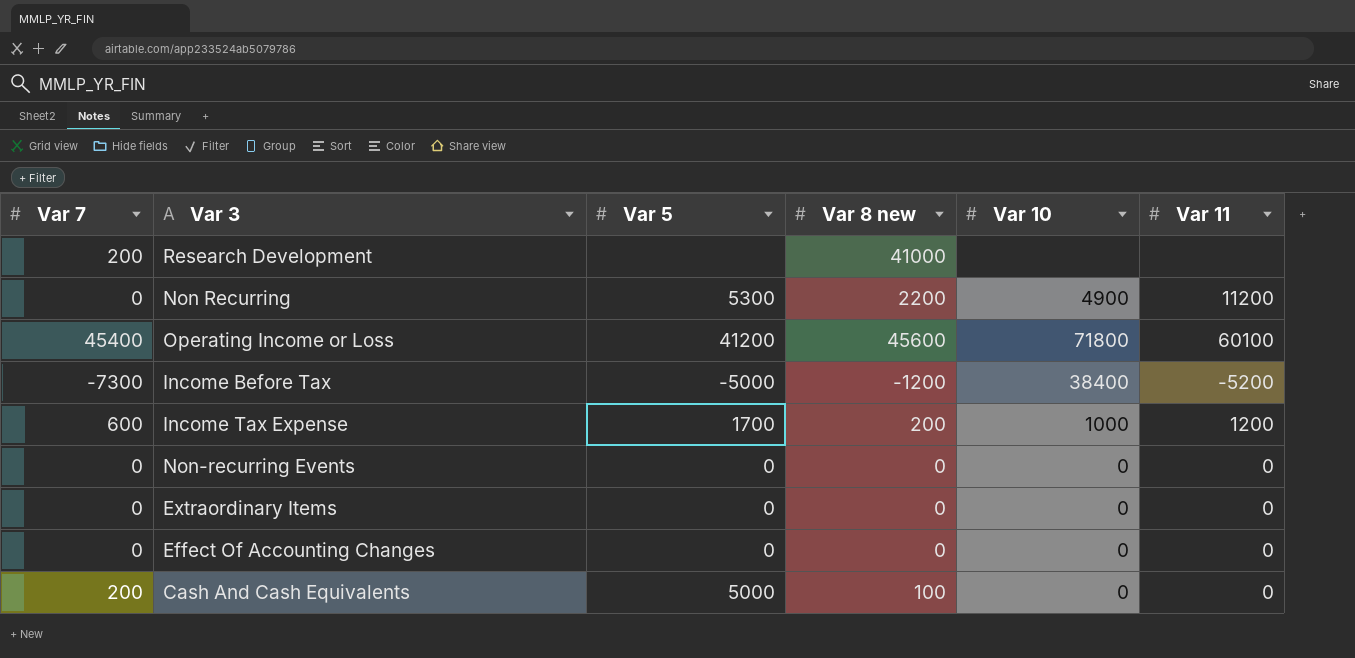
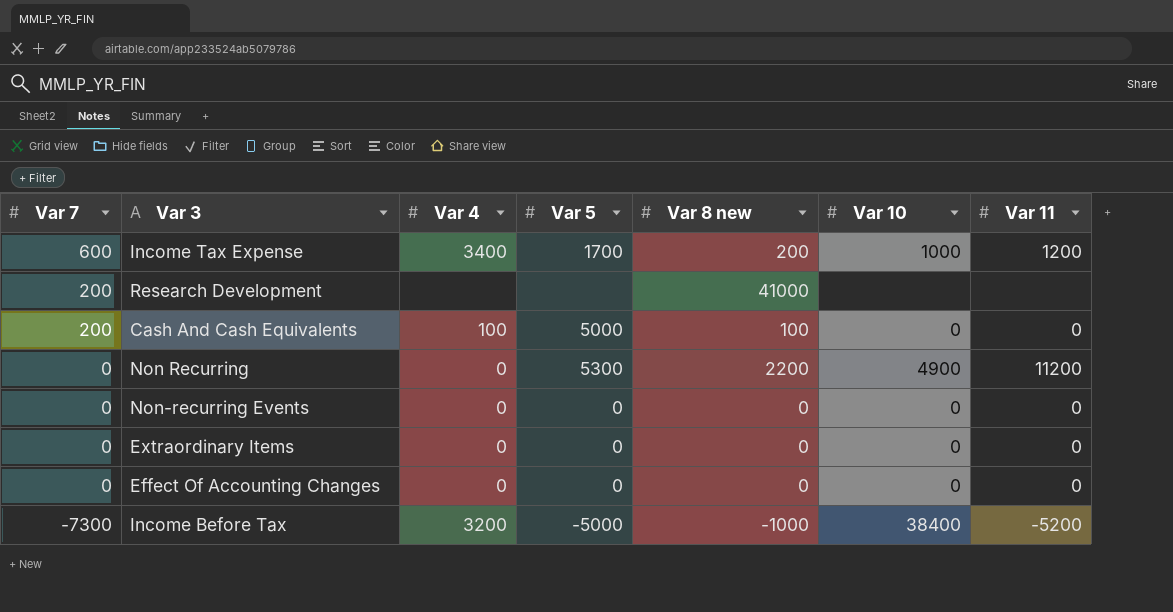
row order: none -> Var 7 descending
column Var 4 | position: none -> 3
row Operating Income or Loss: 45400 | 41200 | 45600 | 71800 | 60100 -> none
Income Before Tax | Var 8 new: -1200 -> -1000

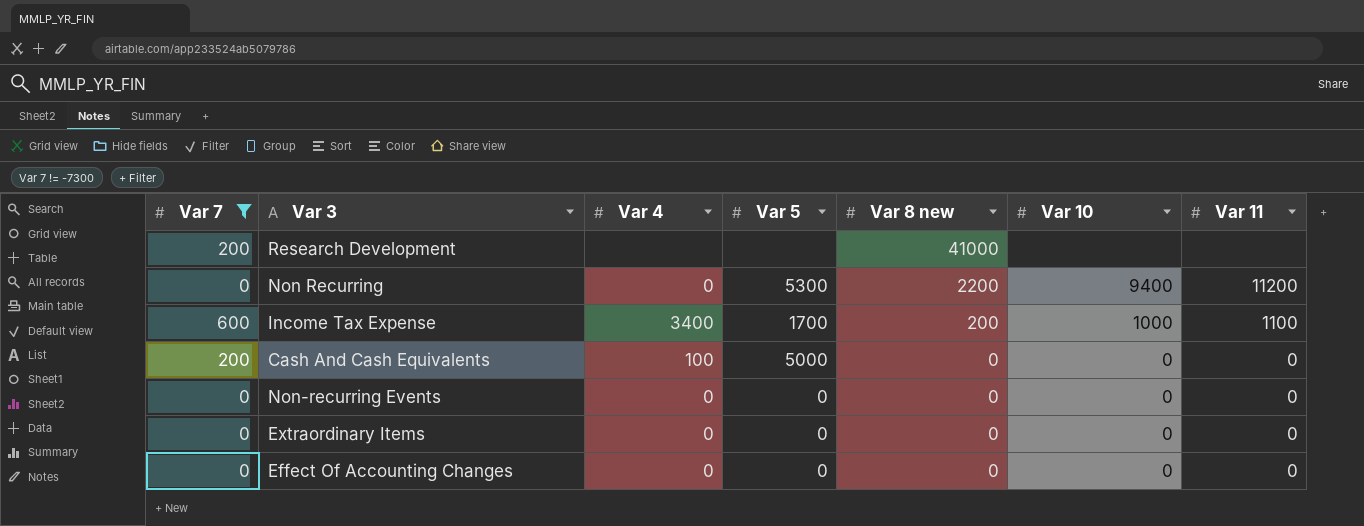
filter: none -> Var 7 != -7300
row order: Var 7 descending -> Var 8 new descending
Non Recurring | Var 10: 4900 -> 9400
Income Tax Expense | Var 11: 1200 -> 1100
Cash And Cash Equivalents | Var 8 new: 100 -> 0

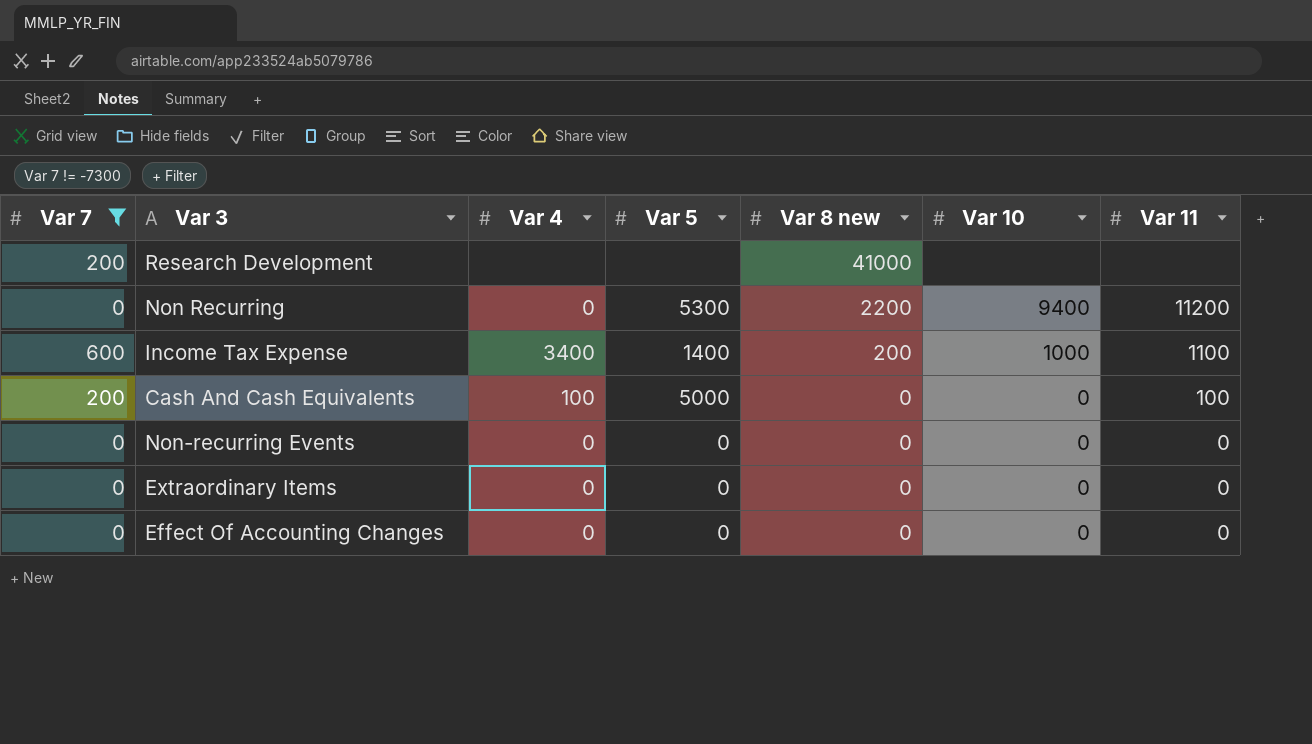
Income Tax Expense | Var 5: 1700 -> 1400
Cash And Cash Equivalents | Var 11: 0 -> 100

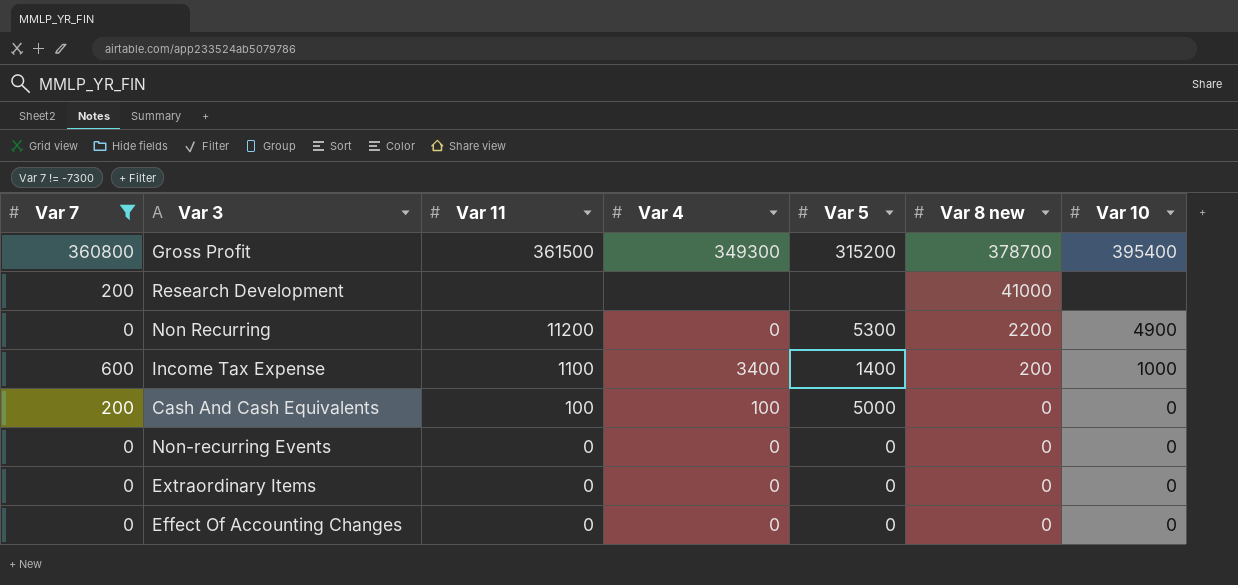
column Var 11 | position: 7 -> 3
row Gross Profit: none -> 360800 | 361500 | 349300 | 315200 | 378700 | 395400
Non Recurring | Var 10: 9400 -> 4900

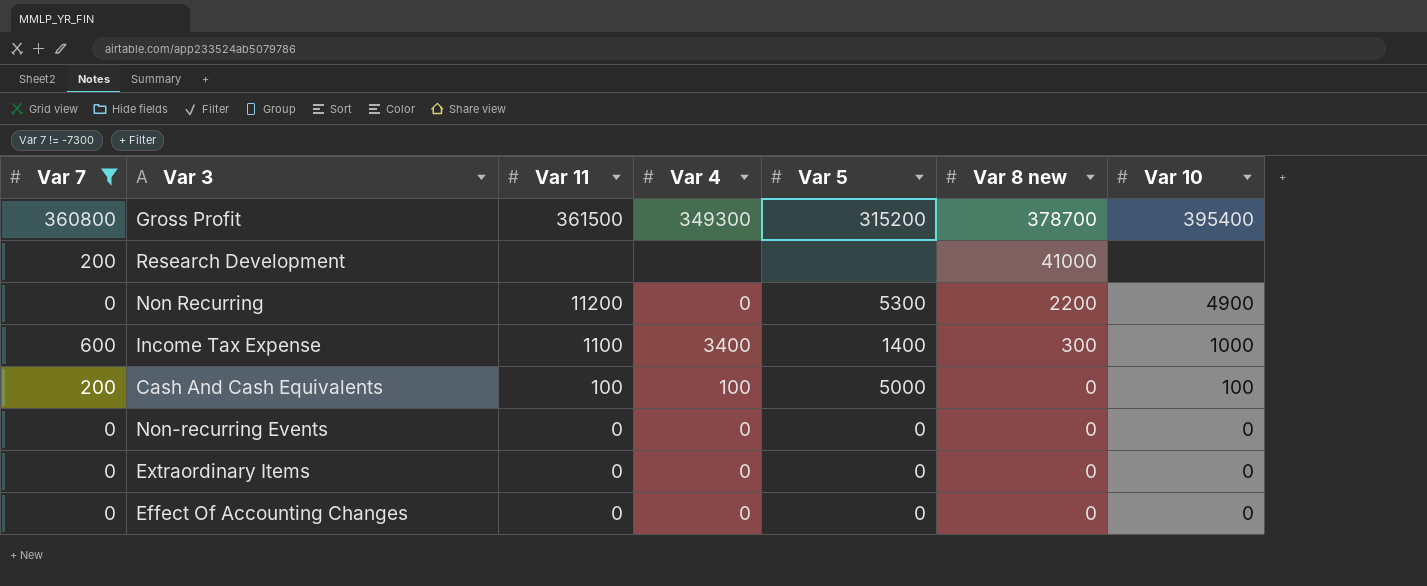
Income Tax Expense | Var 8 new: 200 -> 300
Cash And Cash Equivalents | Var 10: 0 -> 100

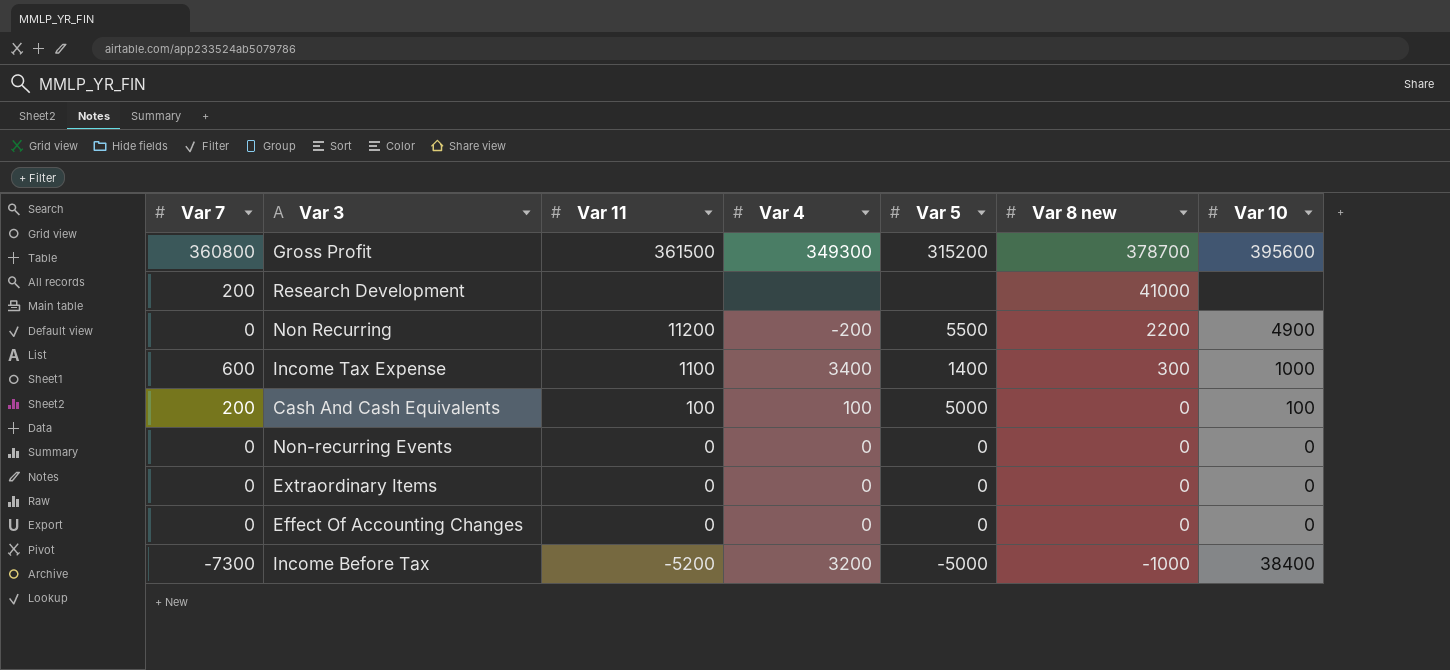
filter: Var 7 != -7300 -> none
Gross Profit | Var 10: 395400 -> 395600
Non Recurring | Var 4: 0 -> -200
Non Recurring | Var 5: 5300 -> 5500

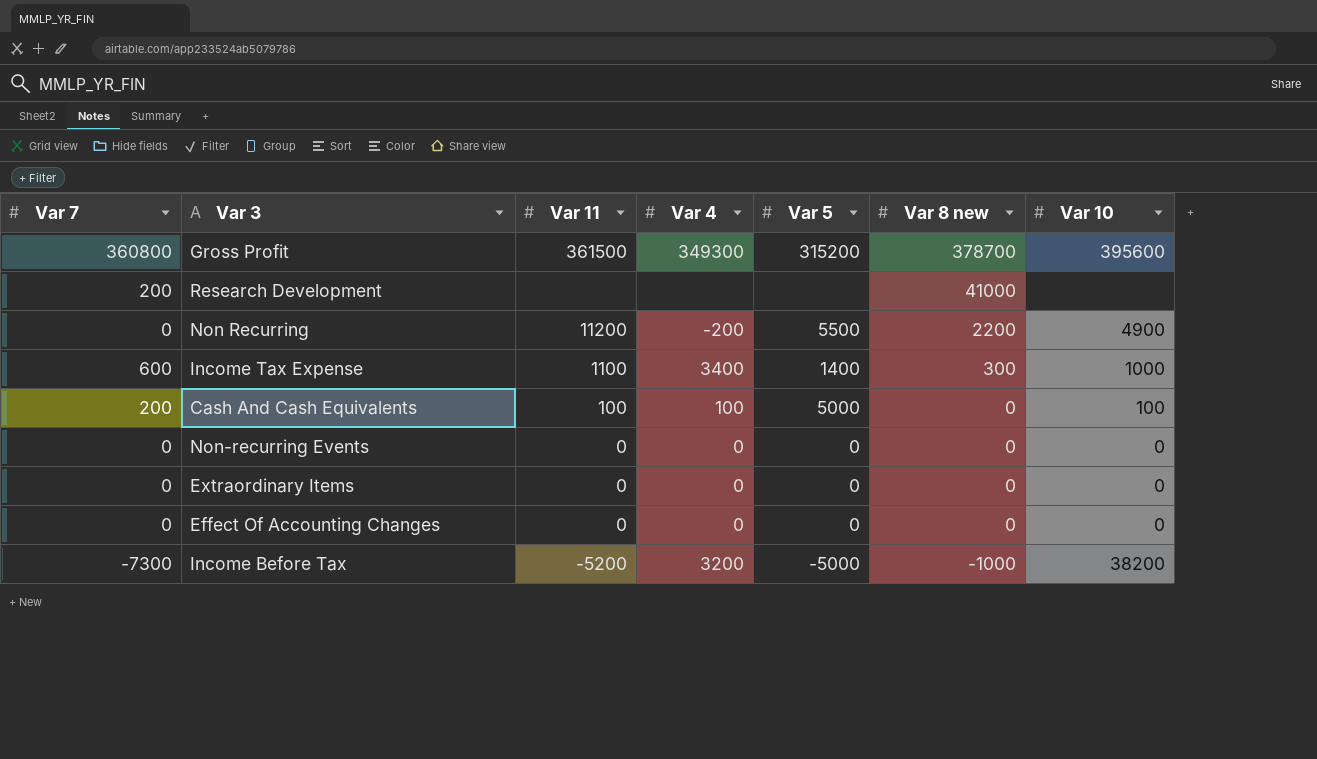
Income Before Tax | Var 10: 38400 -> 38200

